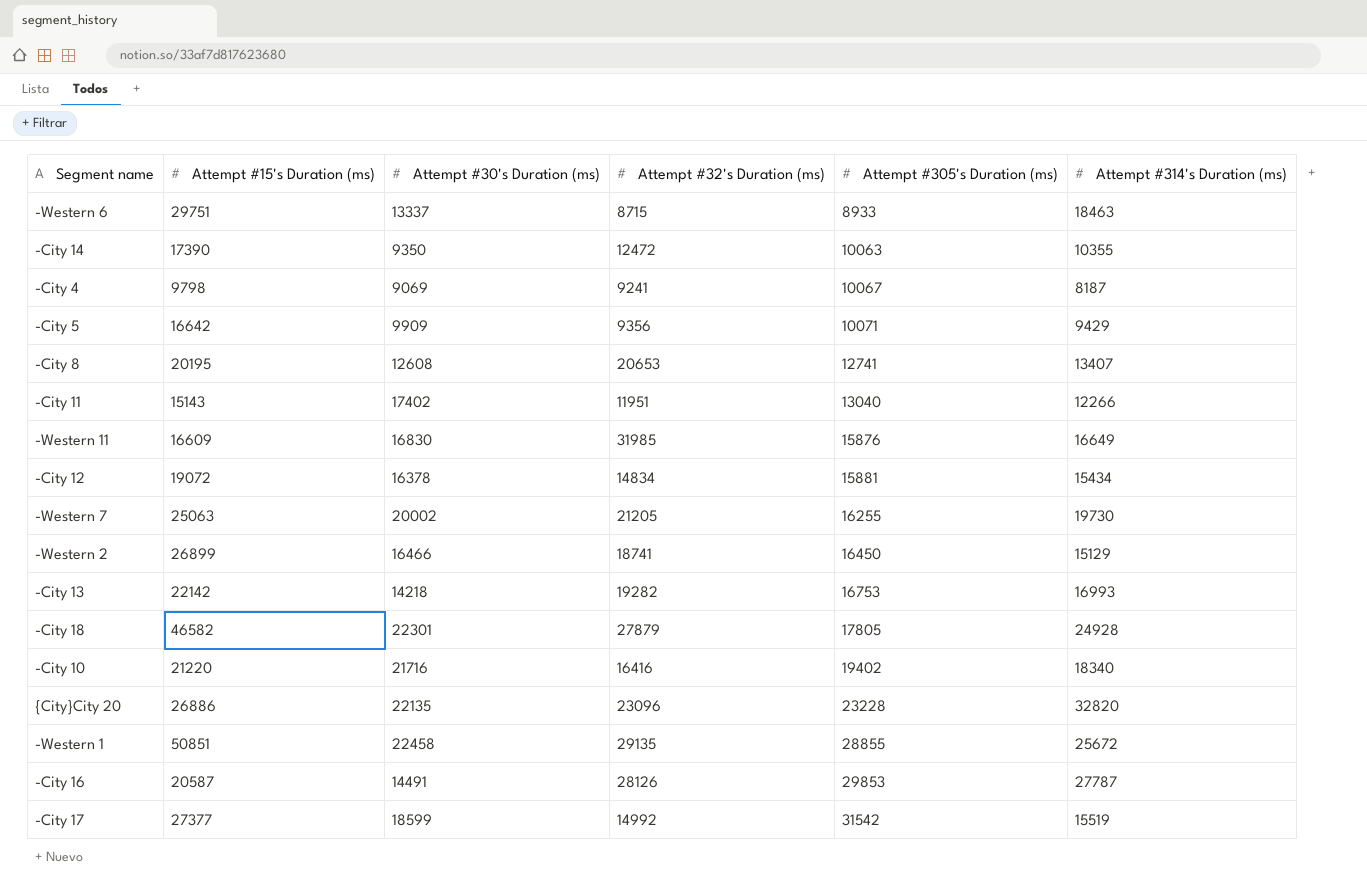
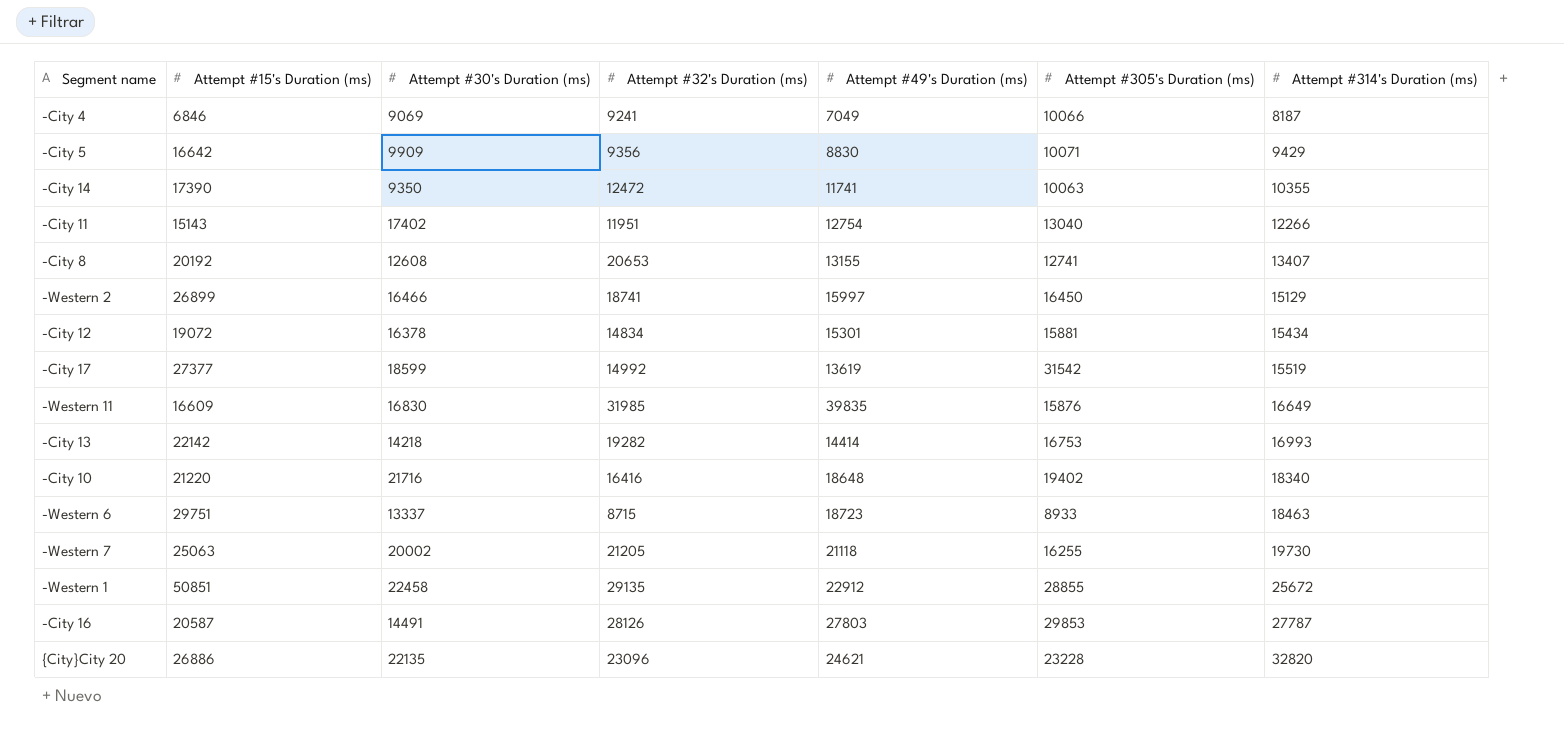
row order: Attempt #305's Duration (ms) ascending -> Attempt #314's Duration (ms) ascending
column Attempt #49's Duration (ms) | position: none -> 5
row -City 18: 46582 | 22301 | 27879 | 17805 | 24928 -> none
-City 4 | Attempt #15's Duration (ms): 9798 -> 6846
-City 4 | Attempt #305's Duration (ms): 10067 -> 10066
-City 8 | Attempt #15's Duration (ms): 20195 -> 20192

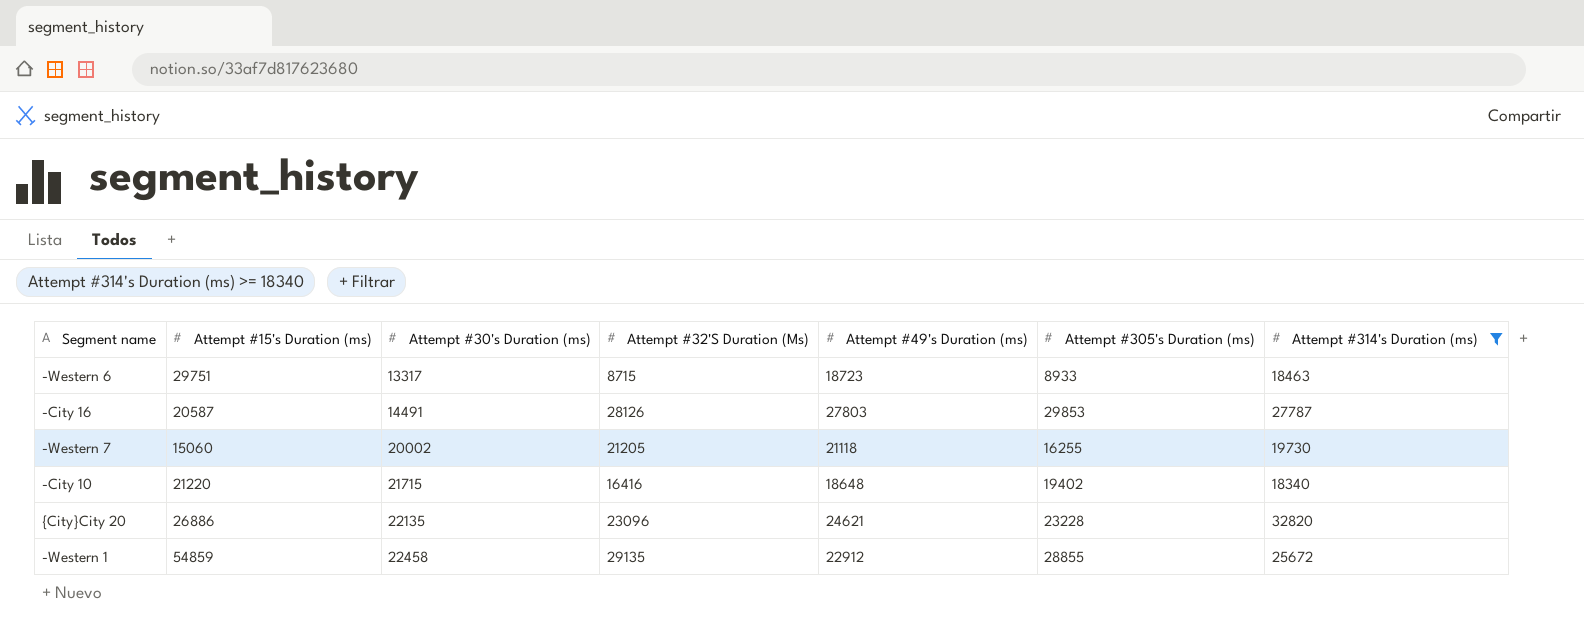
filter: none -> Attempt #314's Duration (ms) >= 18340
row order: Attempt #314's Duration (ms) ascending -> Attempt #30's Duration (ms) ascending
column name: Attempt #32's Duration (ms) -> Attempt #32'S Duration (Ms)
-Western 6 | Attempt #30's Duration (ms): 13337 -> 13317
-Western 7 | Attempt #15's Duration (ms): 25063 -> 15060
-City 10 | Attempt #30's Duration (ms): 21716 -> 21715
-Western 1 | Attempt #15's Duration (ms): 50851 -> 54859

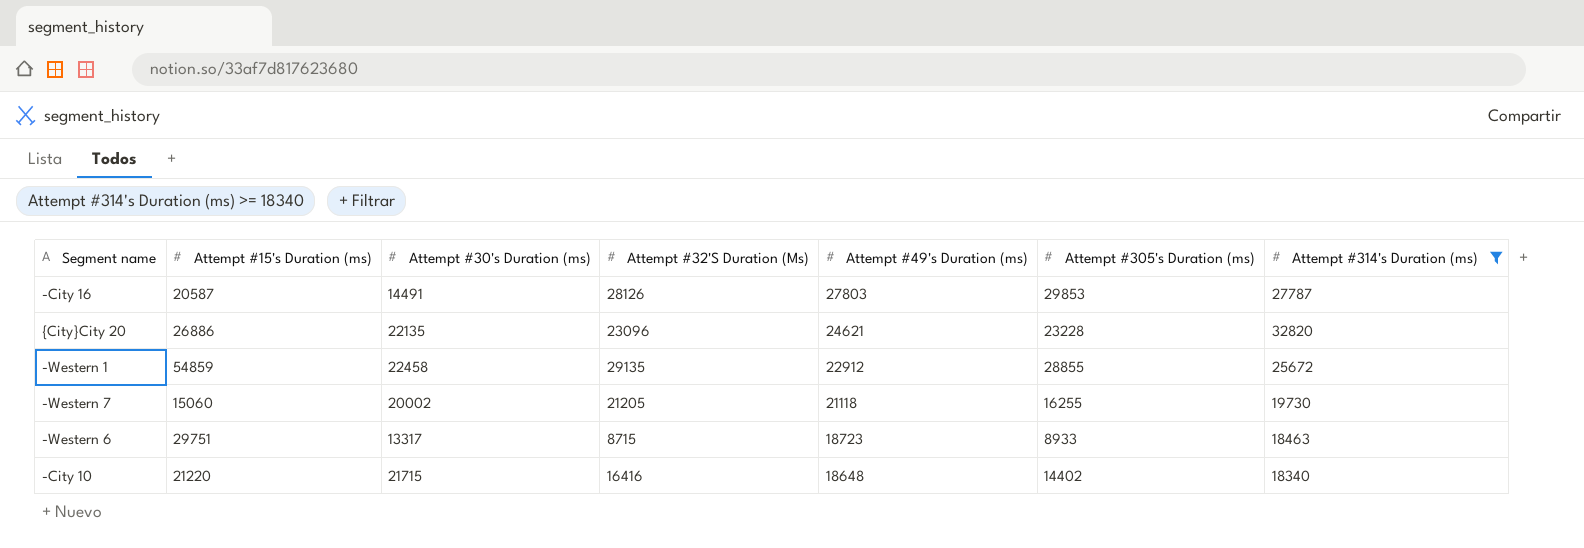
row order: Attempt #30's Duration (ms) ascending -> Attempt #49's Duration (ms) descending
-City 10 | Attempt #305's Duration (ms): 19402 -> 14402

